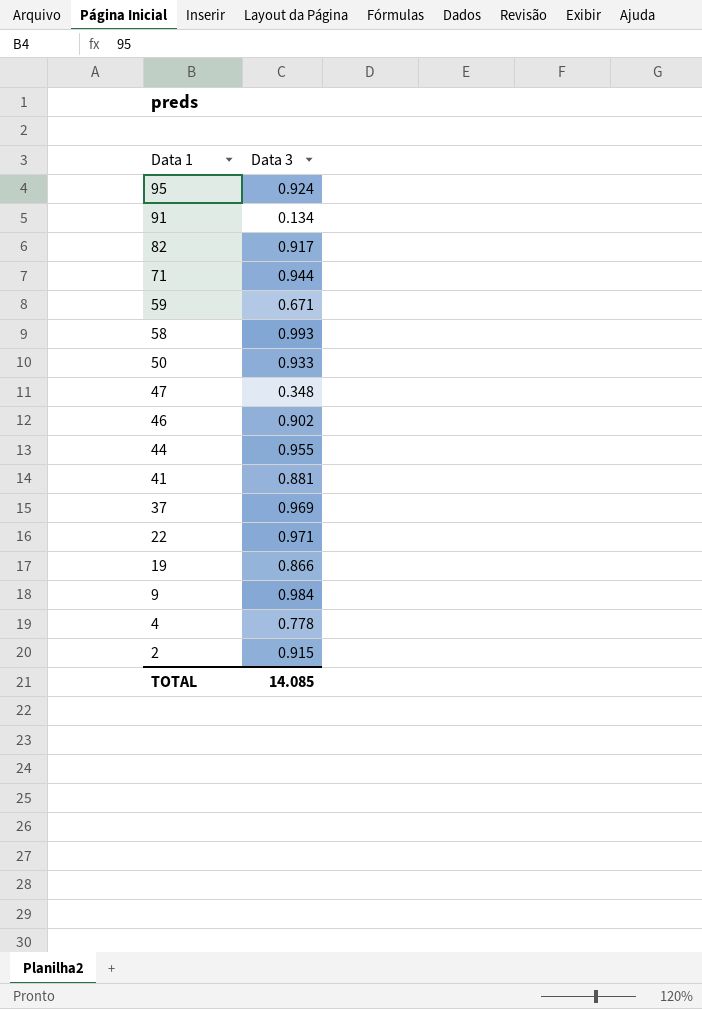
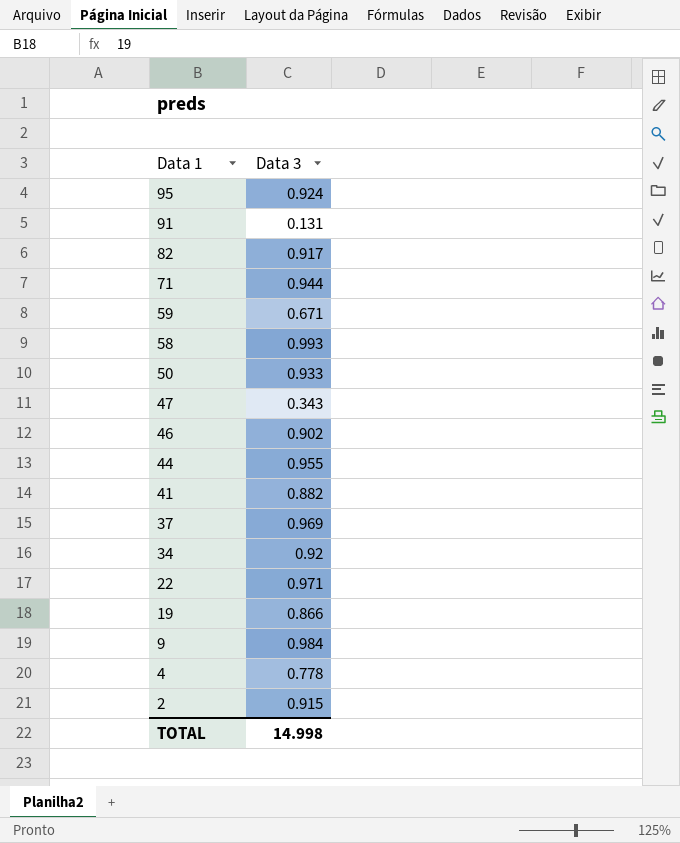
91 | Data 3: 0.134 -> 0.131
47 | Data 3: 0.348 -> 0.343
41 | Data 3: 0.881 -> 0.882
row 34: none -> 0.92
TOTAL | Data 3: 14.085 -> 14.998

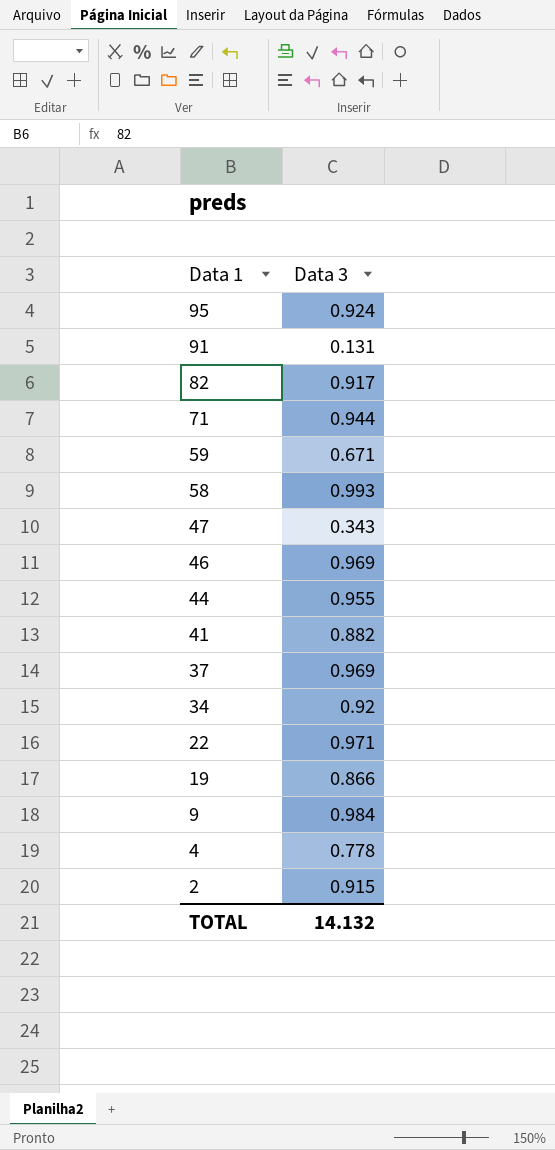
row 50: 0.933 -> none
46 | Data 3: 0.902 -> 0.969
TOTAL | Data 3: 14.998 -> 14.132

